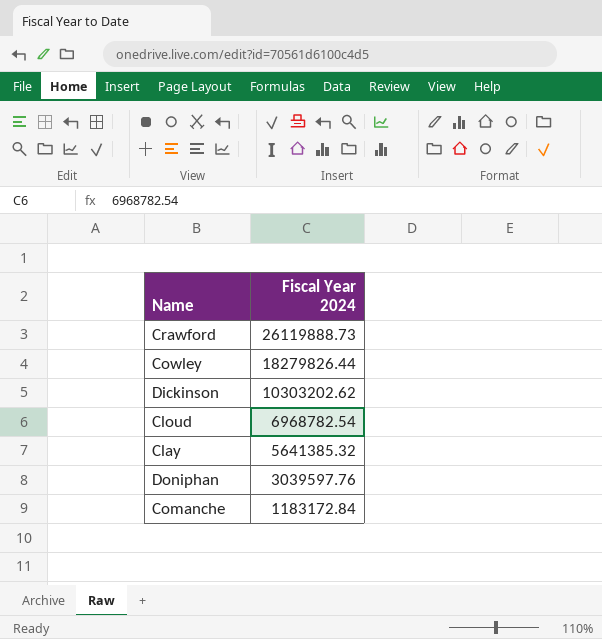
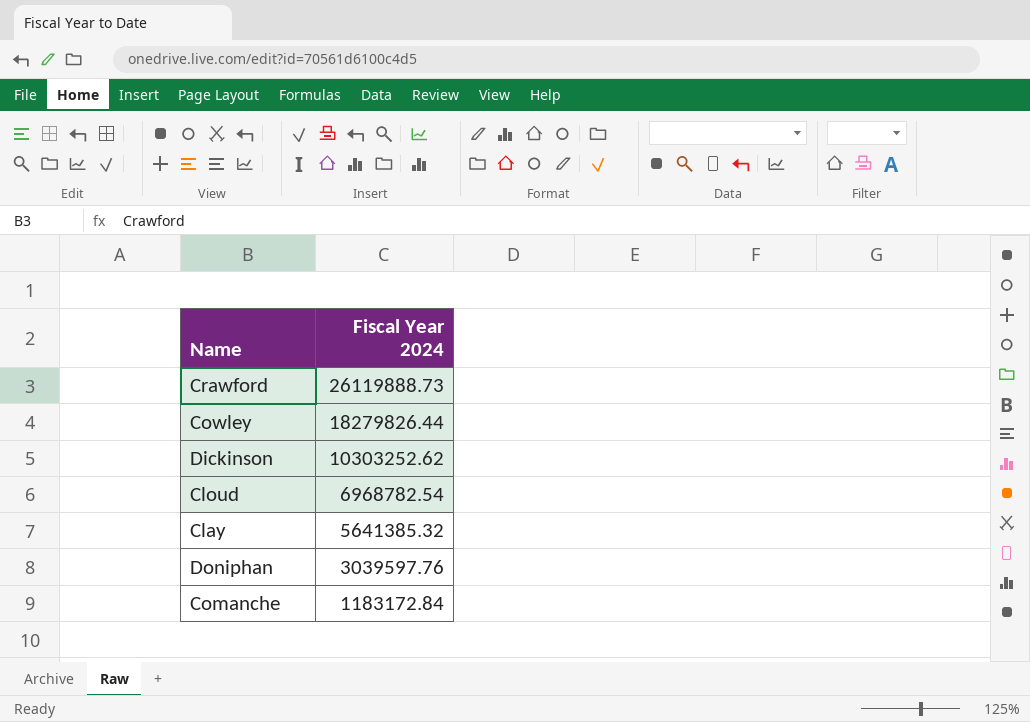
Dickinson | Fiscal Year 2024: 10303202.62 -> 10303252.62

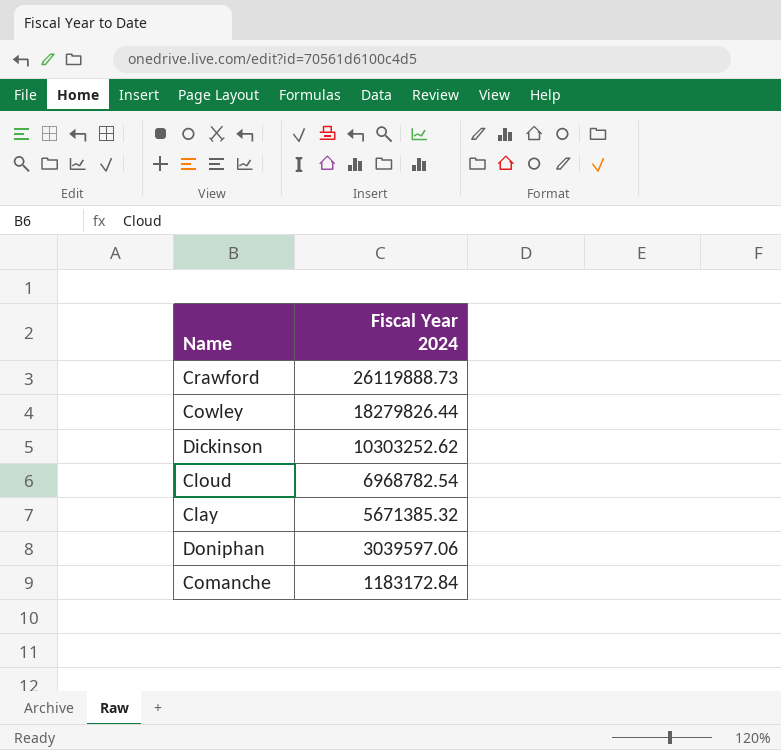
Clay | Fiscal Year 2024: 5641385.32 -> 5671385.32
Doniphan | Fiscal Year 2024: 3039597.76 -> 3039597.06

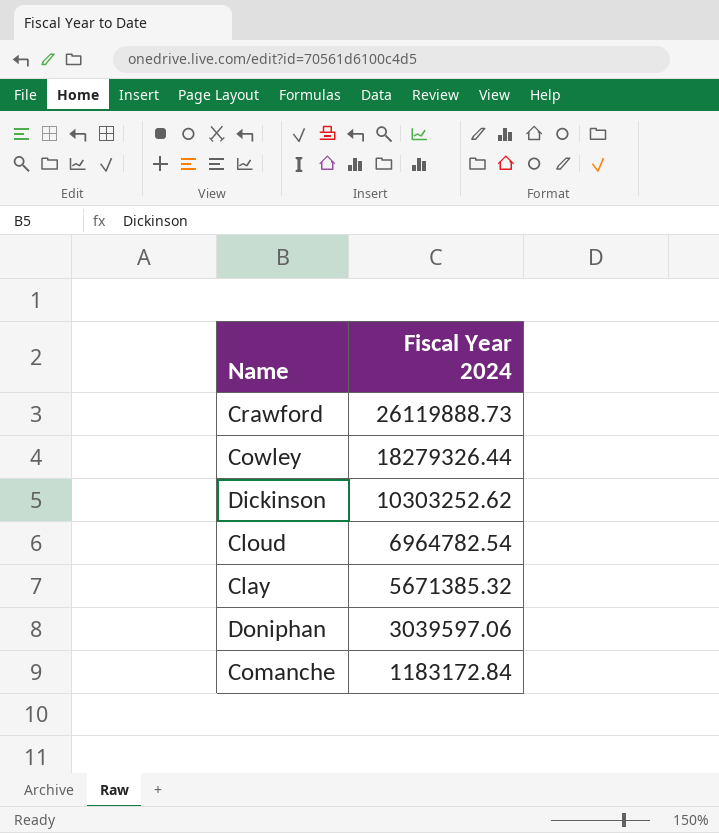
Cowley | Fiscal Year 2024: 18279826.44 -> 18279326.44
Cloud | Fiscal Year 2024: 6968782.54 -> 6964782.54

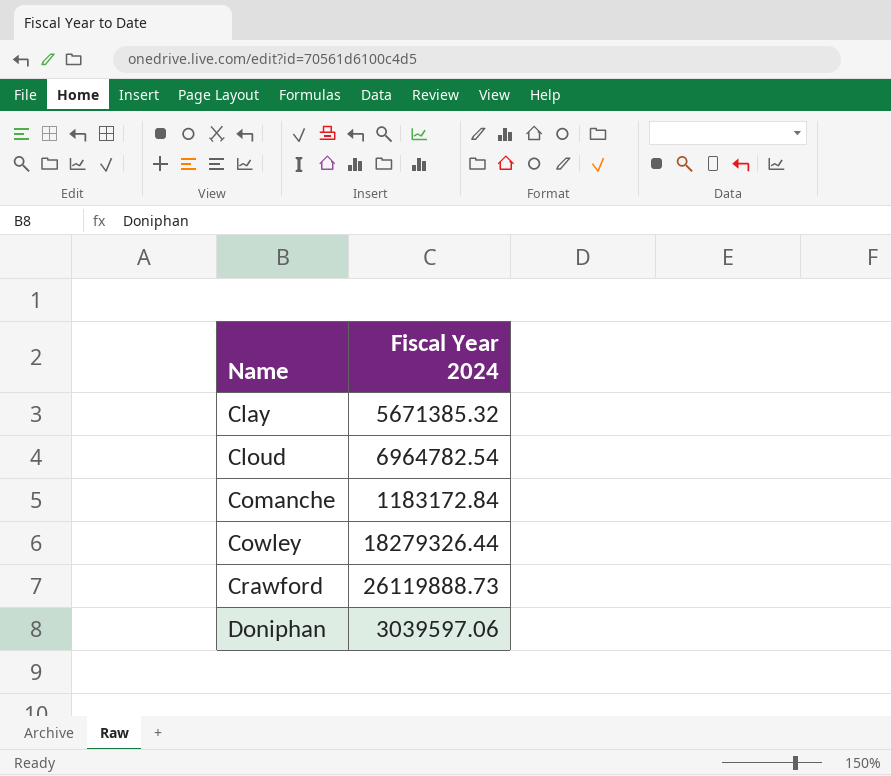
row order: Fiscal Year 2024 descending -> Name ascending
row Dickinson: 10303252.62 -> none

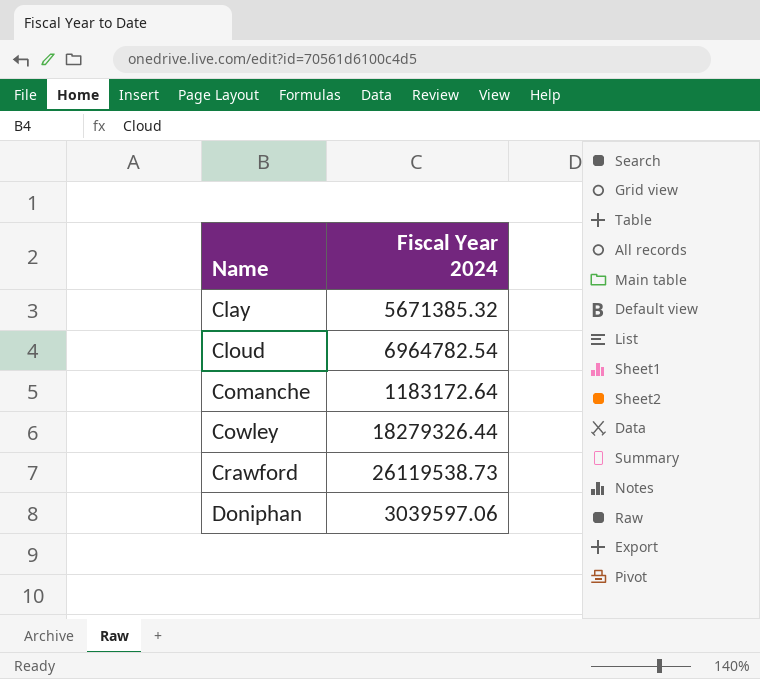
Comanche | Fiscal Year 2024: 1183172.84 -> 1183172.64
Crawford | Fiscal Year 2024: 26119888.73 -> 26119538.73

